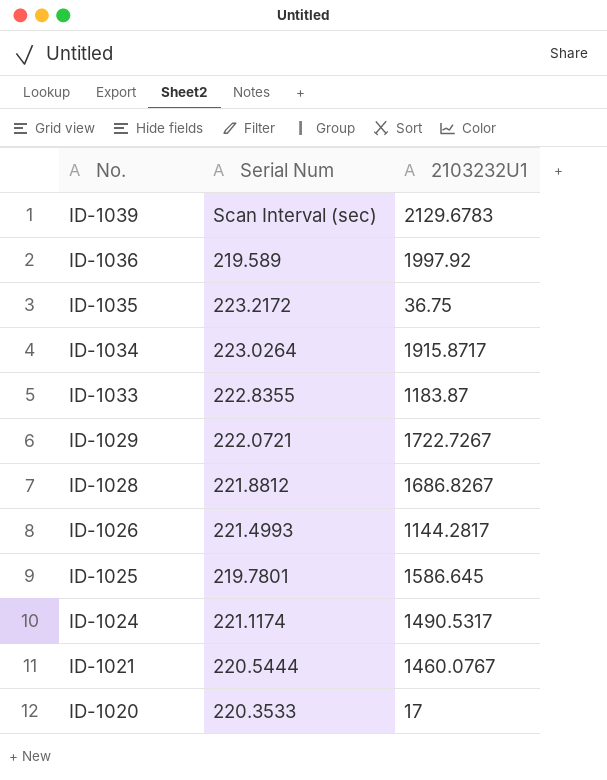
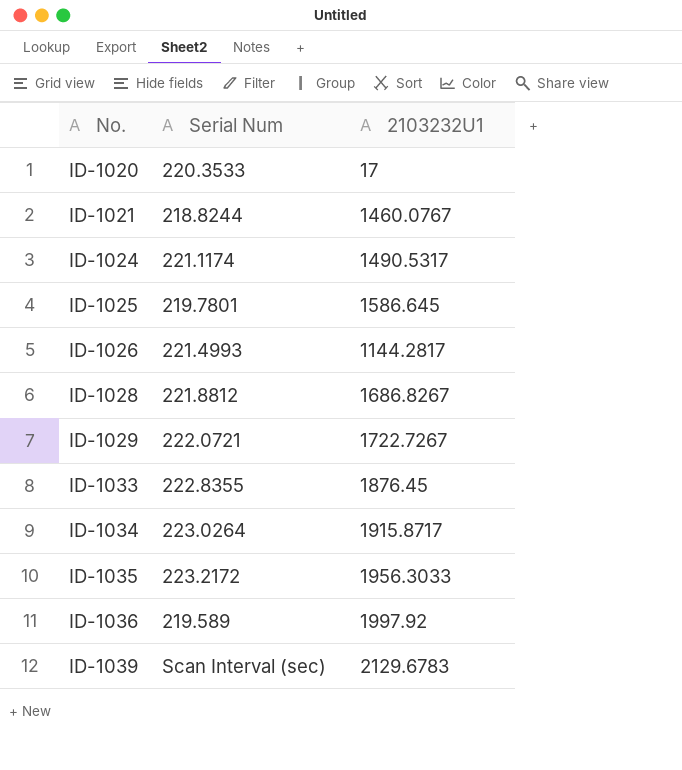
row order: No. descending -> No. ascending
ID-1021 | Serial Num: 220.5444 -> 218.8244
ID-1033 | 2103232U1: 1183.87 -> 1876.45
ID-1035 | 2103232U1: 36.75 -> 1956.3033

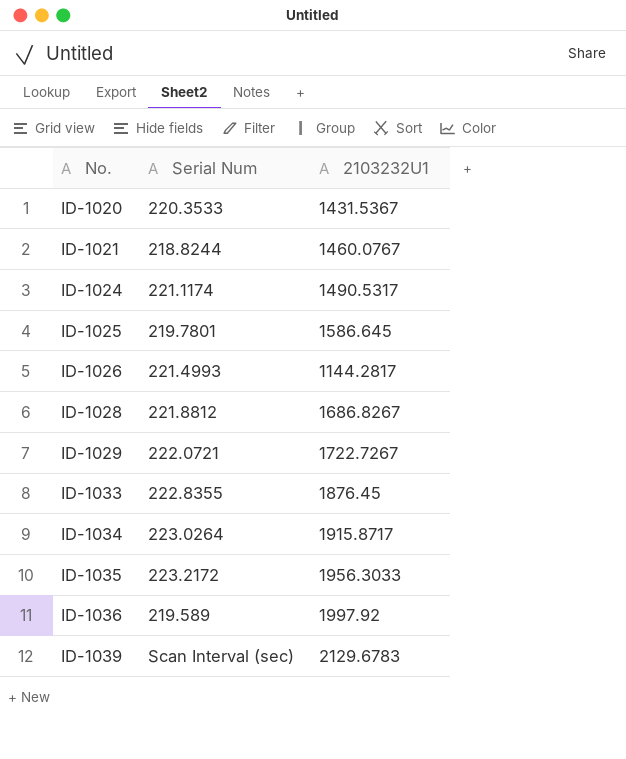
ID-1020 | 2103232U1: 17 -> 1431.5367

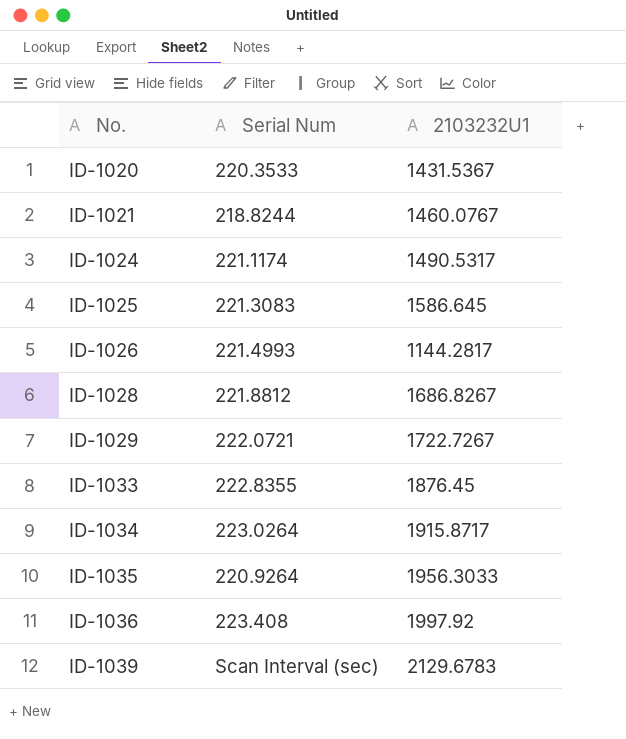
ID-1025 | Serial Num: 219.7801 -> 221.3083
ID-1035 | Serial Num: 223.2172 -> 220.9264
ID-1036 | Serial Num: 219.589 -> 223.408

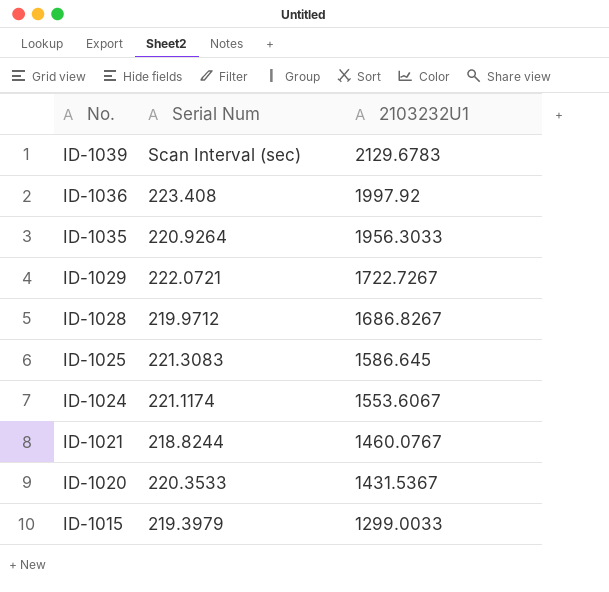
row order: No. ascending -> No. descending
row ID-1026: 221.4993 | 1144.2817 -> none
row ID-1033: 222.8355 | 1876.45 -> none
row ID-1034: 223.0264 | 1915.8717 -> none
ID-1028 | Serial Num: 221.8812 -> 219.9712
ID-1024 | 2103232U1: 1490.5317 -> 1553.6067
row ID-1015: none -> 219.3979 | 1299.0033

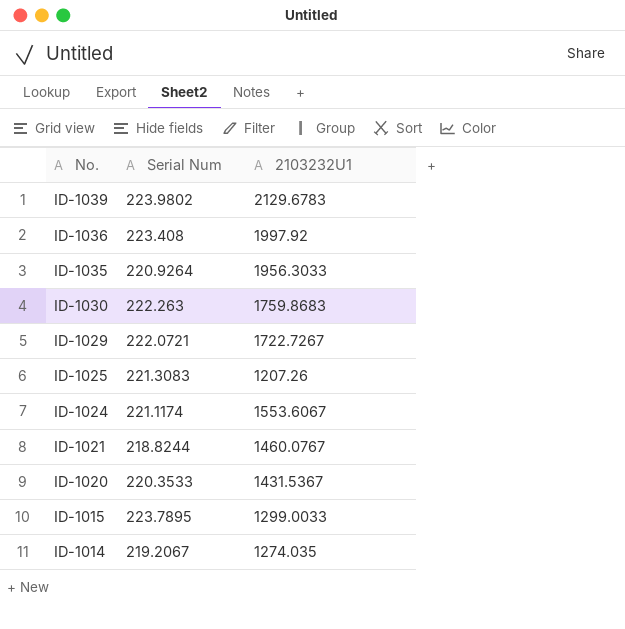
row ID-1028: 219.9712 | 1686.8267 -> none
ID-1039 | Serial Num: Scan Interval (sec) -> 223.9802
row ID-1030: none -> 222.263 | 1759.8683
ID-1025 | 2103232U1: 1586.645 -> 1207.26
ID-1015 | Serial Num: 219.3979 -> 223.7895
row ID-1014: none -> 219.2067 | 1274.035

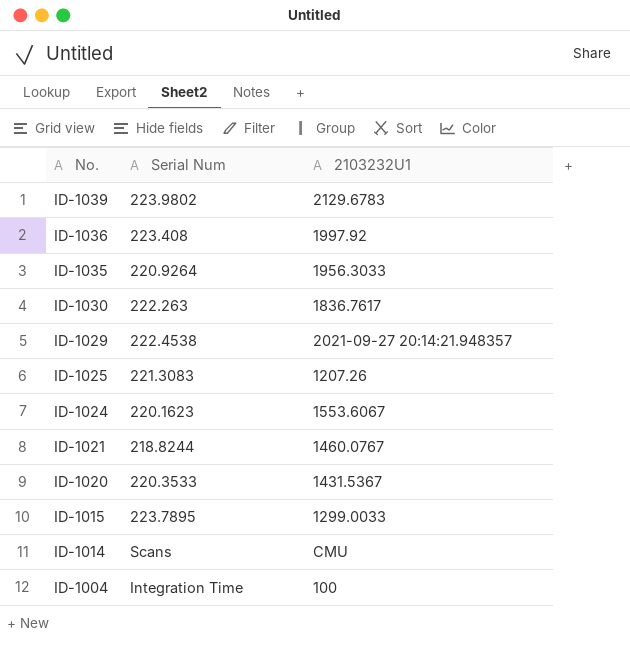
ID-1030 | 2103232U1: 1759.8683 -> 1836.7617
ID-1029 | Serial Num: 222.0721 -> 222.4538
ID-1029 | 2103232U1: 1722.7267 -> 2021-09-27 20:14:21.948357
ID-1024 | Serial Num: 221.1174 -> 220.1623
ID-1014 | Serial Num: 219.2067 -> Scans
ID-1014 | 2103232U1: 1274.035 -> CMU
row ID-1004: none -> Integration Time | 100

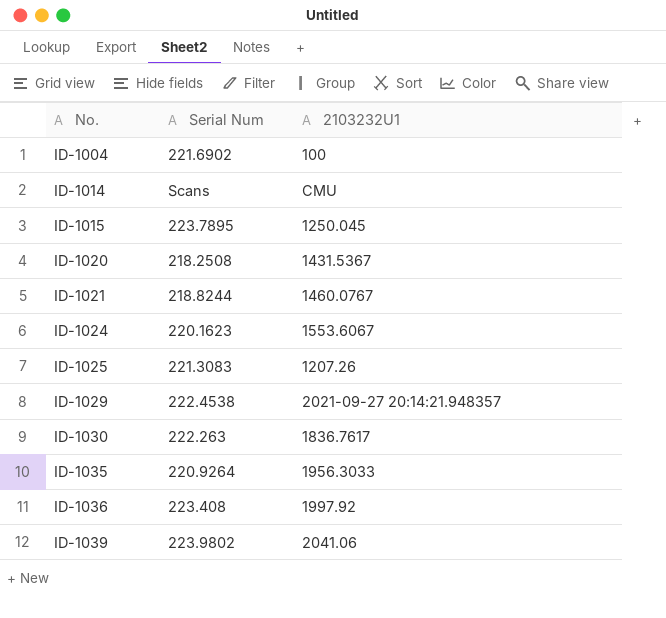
row order: No. descending -> No. ascending
ID-1004 | Serial Num: Integration Time -> 221.6902
ID-1015 | 2103232U1: 1299.0033 -> 1250.045
ID-1020 | Serial Num: 220.3533 -> 218.2508
ID-1039 | 2103232U1: 2129.6783 -> 2041.06

